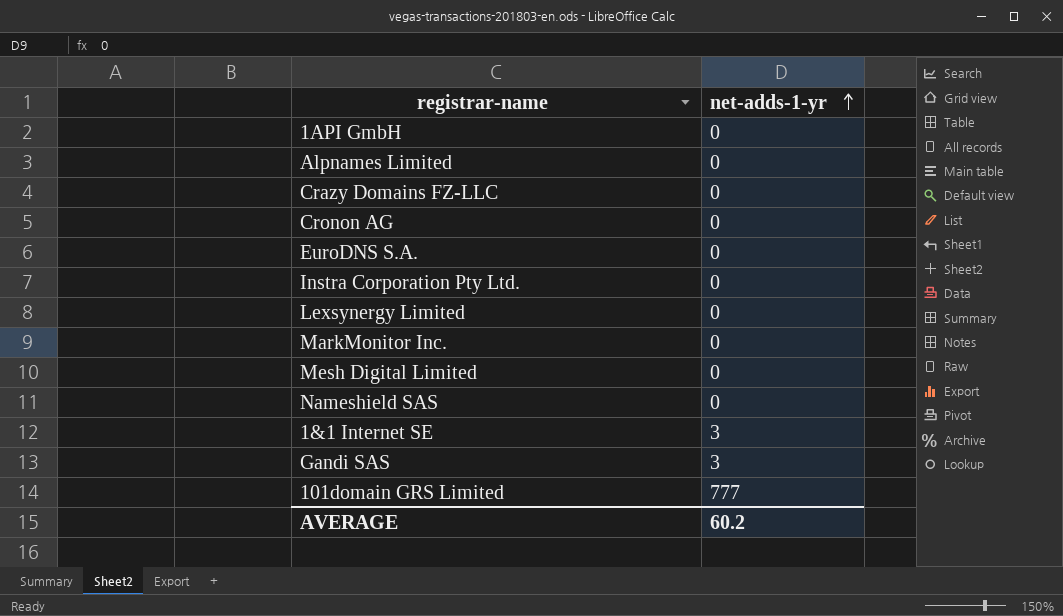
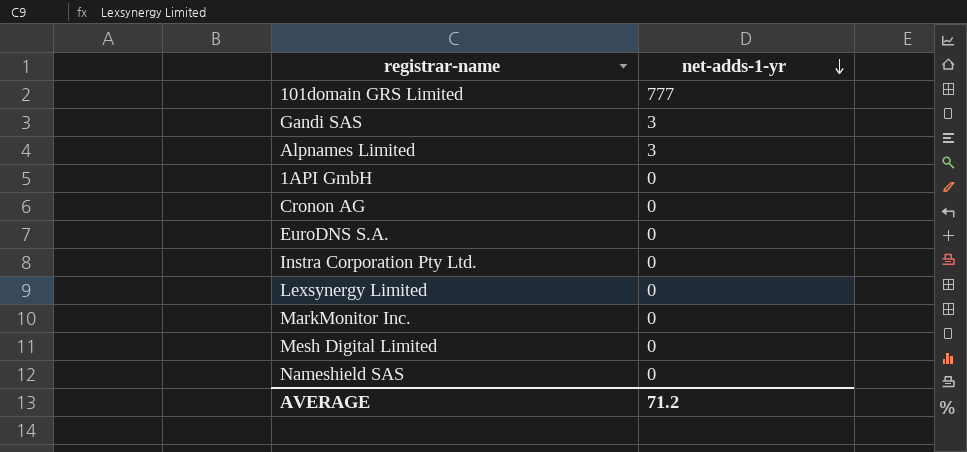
row order: net-adds-1-yr ascending -> net-adds-1-yr descending
row Crazy Domains FZ-LLC: 0 -> none
row 1&1 Internet SE: 3 -> none
Alpnames Limited | net-adds-1-yr: 0 -> 3
AVERAGE | net-adds-1-yr: 60.2 -> 71.2

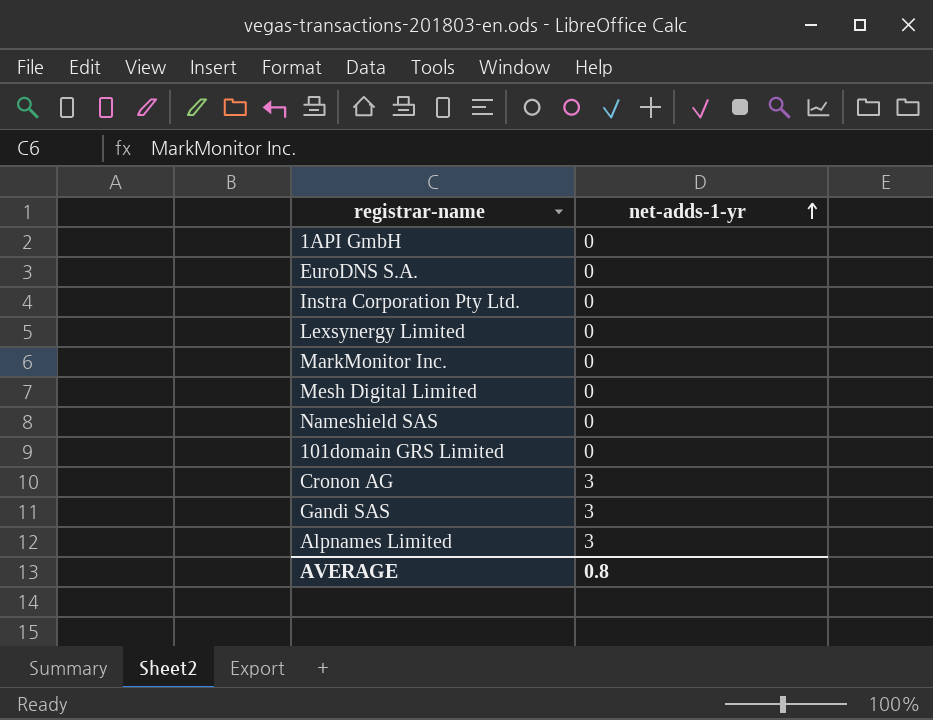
row order: net-adds-1-yr descending -> net-adds-1-yr ascending
101domain GRS Limited | net-adds-1-yr: 777 -> 0
Cronon AG | net-adds-1-yr: 0 -> 3
AVERAGE | net-adds-1-yr: 71.2 -> 0.8

